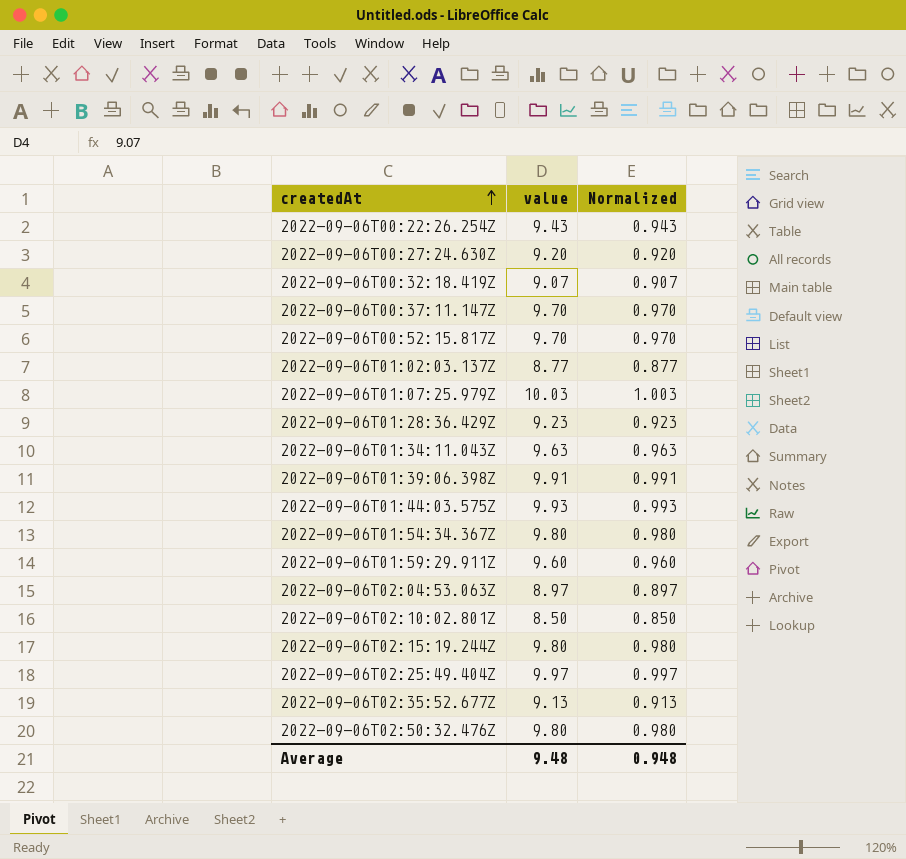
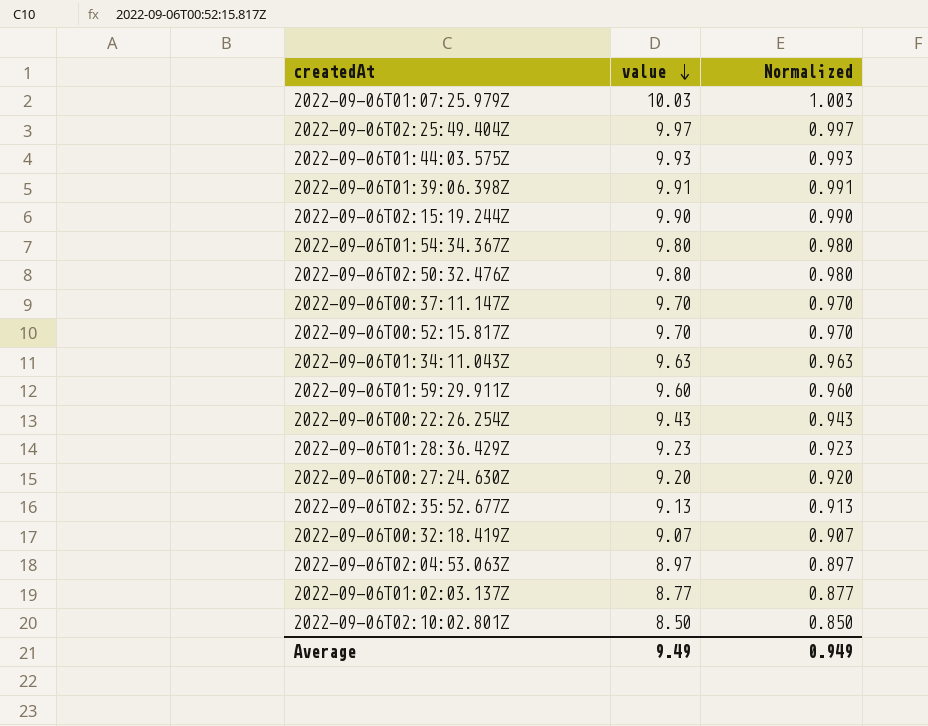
row order: createdAt ascending -> value descending
2022-09-06T02:15:19.244Z | value: 9.80 -> 9.90
2022-09-06T02:15:19.244Z | Normalized: 0.980 -> 0.990
Average | value: 9.48 -> 9.49
Average | Normalized: 0.948 -> 0.949

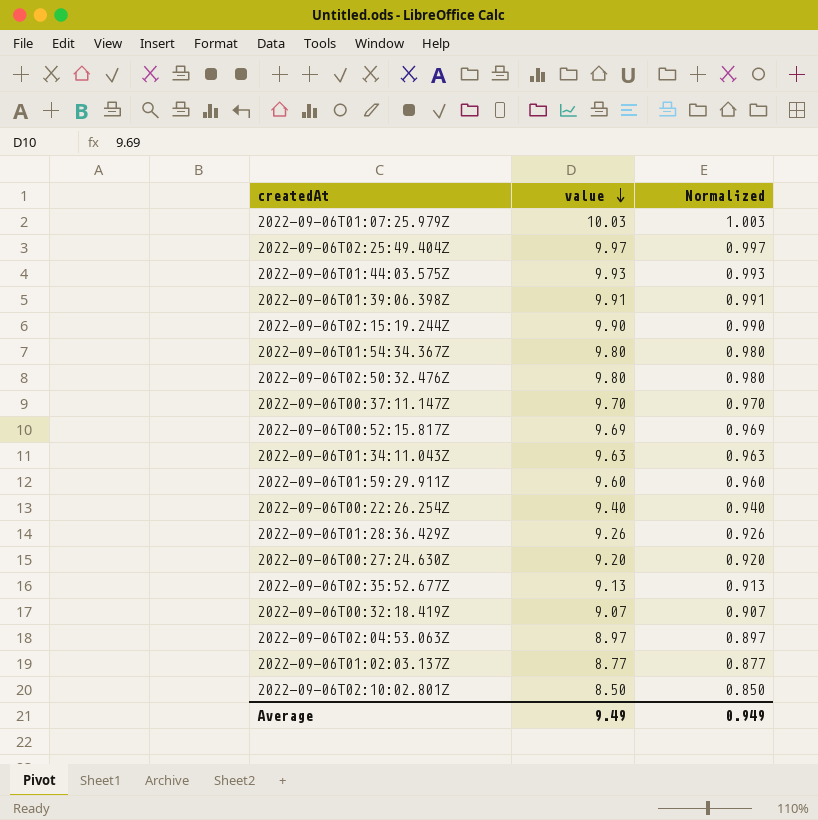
2022-09-06T00:52:15.817Z | value: 9.70 -> 9.69
2022-09-06T00:52:15.817Z | Normalized: 0.970 -> 0.969
2022-09-06T00:22:26.254Z | value: 9.43 -> 9.40
2022-09-06T00:22:26.254Z | Normalized: 0.943 -> 0.940
2022-09-06T01:28:36.429Z | value: 9.23 -> 9.26
2022-09-06T01:28:36.429Z | Normalized: 0.923 -> 0.926

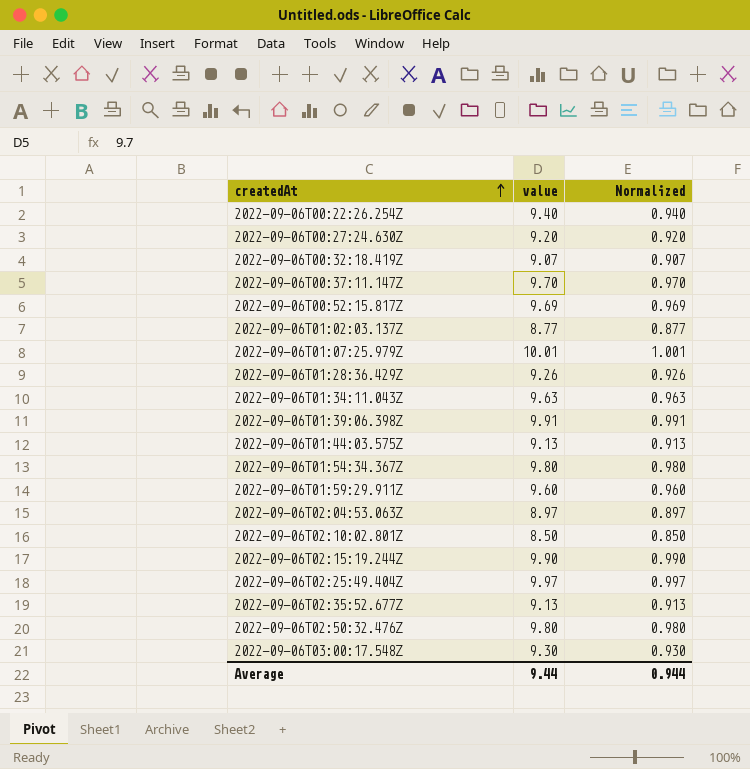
row order: value descending -> createdAt ascending
2022-09-06T01:07:25.979Z | value: 10.03 -> 10.01
2022-09-06T01:07:25.979Z | Normalized: 1.003 -> 1.001
2022-09-06T01:44:03.575Z | value: 9.93 -> 9.13
2022-09-06T01:44:03.575Z | Normalized: 0.993 -> 0.913
row 2022-09-06T03:00:17.548Z: none -> 9.30 | 0.930
Average | value: 9.49 -> 9.44
Average | Normalized: 0.949 -> 0.944

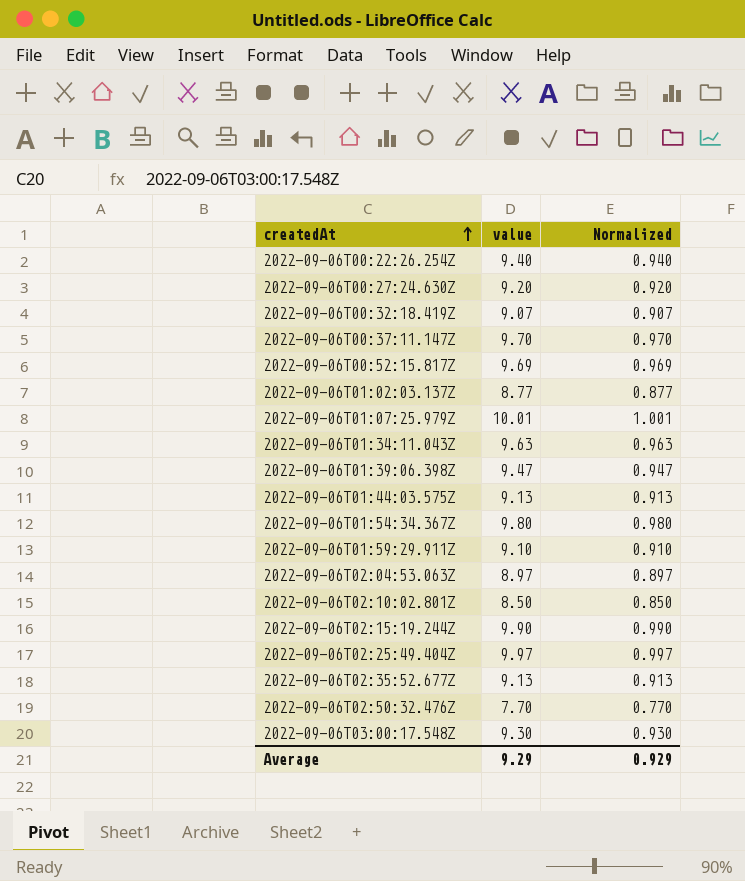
row 2022-09-06T01:28:36.429Z: 9.26 | 0.926 -> none
2022-09-06T01:39:06.398Z | value: 9.91 -> 9.47
2022-09-06T01:39:06.398Z | Normalized: 0.991 -> 0.947
2022-09-06T01:59:29.911Z | value: 9.60 -> 9.10
2022-09-06T01:59:29.911Z | Normalized: 0.960 -> 0.910
2022-09-06T02:50:32.476Z | value: 9.80 -> 7.70
2022-09-06T02:50:32.476Z | Normalized: 0.980 -> 0.770
Average | value: 9.44 -> 9.29
Average | Normalized: 0.944 -> 0.929

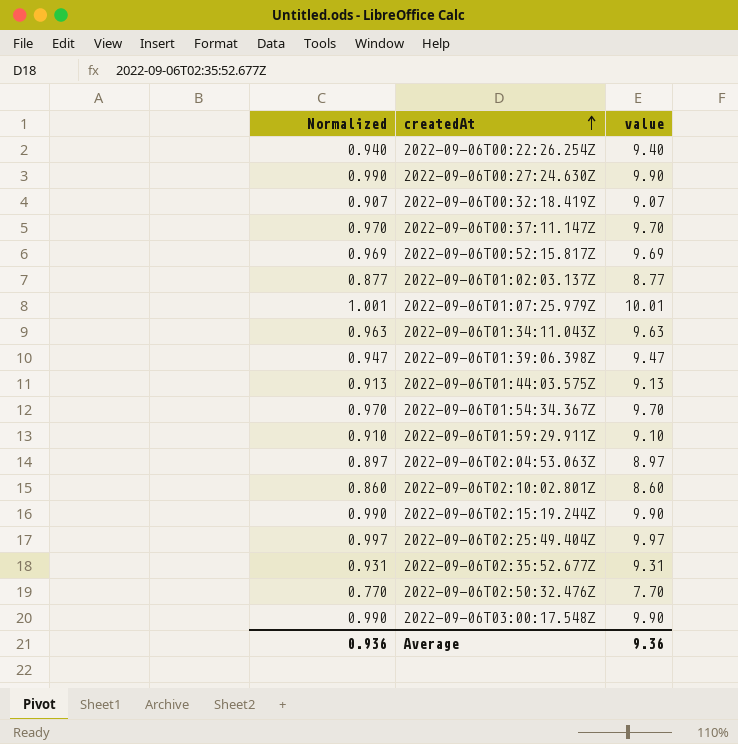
column Normalized | position: 3 -> 1
2022-09-06T00:27:24.630Z | Normalized: 0.920 -> 0.990
2022-09-06T00:27:24.630Z | value: 9.20 -> 9.90
2022-09-06T01:54:34.367Z | Normalized: 0.980 -> 0.970
2022-09-06T01:54:34.367Z | value: 9.80 -> 9.70
2022-09-06T02:10:02.801Z | Normalized: 0.850 -> 0.860
2022-09-06T02:10:02.801Z | value: 8.50 -> 8.60
2022-09-06T02:35:52.677Z | Normalized: 0.913 -> 0.931
2022-09-06T02:35:52.677Z | value: 9.13 -> 9.31
2022-09-06T03:00:17.548Z | Normalized: 0.930 -> 0.990
2022-09-06T03:00:17.548Z | value: 9.30 -> 9.90
Average | Normalized: 0.929 -> 0.936
Average | value: 9.29 -> 9.36

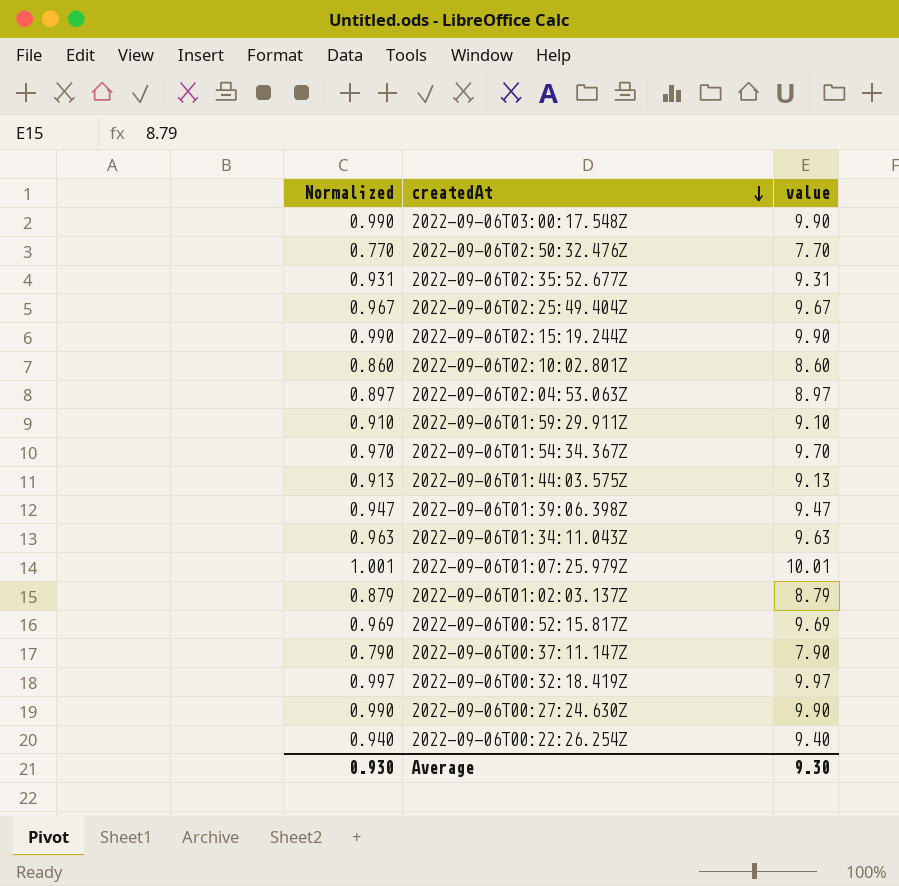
row order: createdAt ascending -> createdAt descending
2022-09-06T02:25:49.404Z | Normalized: 0.997 -> 0.967
2022-09-06T02:25:49.404Z | value: 9.97 -> 9.67
2022-09-06T01:02:03.137Z | Normalized: 0.877 -> 0.879
2022-09-06T01:02:03.137Z | value: 8.77 -> 8.79
2022-09-06T00:37:11.147Z | Normalized: 0.970 -> 0.790
2022-09-06T00:37:11.147Z | value: 9.70 -> 7.90
2022-09-06T00:32:18.419Z | Normalized: 0.907 -> 0.997
2022-09-06T00:32:18.419Z | value: 9.07 -> 9.97
Average | Normalized: 0.936 -> 0.930
Average | value: 9.36 -> 9.30

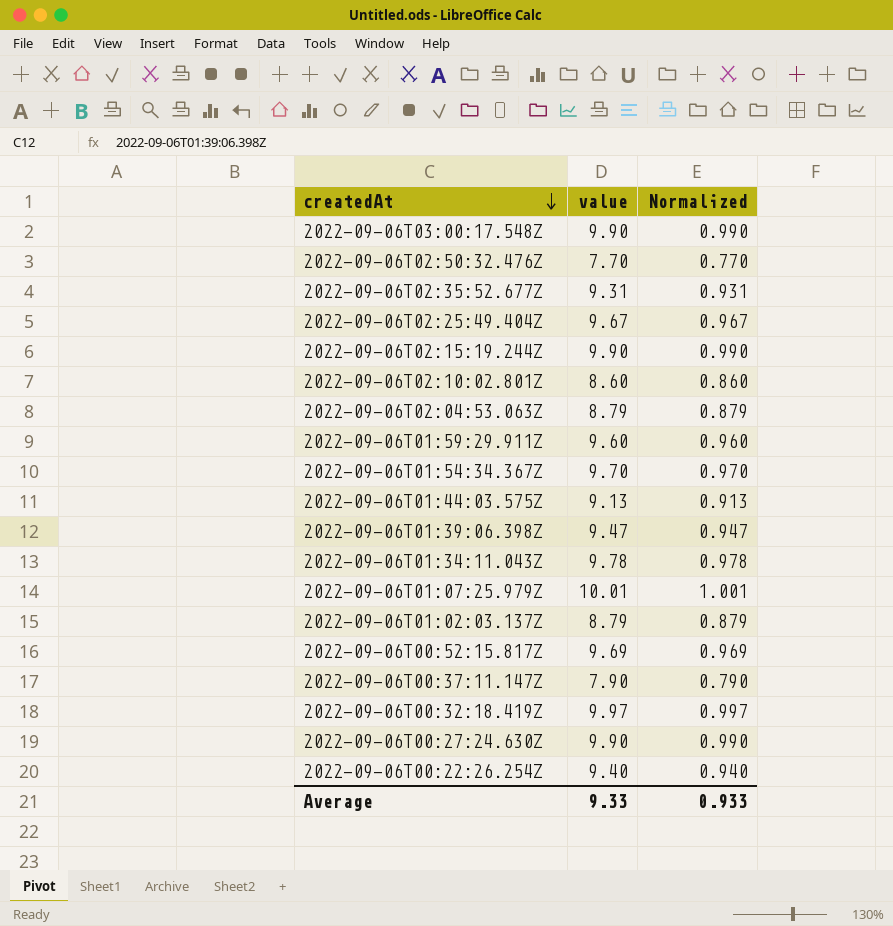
column Normalized | position: 1 -> 3
2022-09-06T02:04:53.063Z | value: 8.97 -> 8.79
2022-09-06T02:04:53.063Z | Normalized: 0.897 -> 0.879
2022-09-06T01:59:29.911Z | value: 9.10 -> 9.60
2022-09-06T01:59:29.911Z | Normalized: 0.910 -> 0.960
2022-09-06T01:34:11.043Z | value: 9.63 -> 9.78
2022-09-06T01:34:11.043Z | Normalized: 0.963 -> 0.978
Average | value: 9.30 -> 9.33
Average | Normalized: 0.930 -> 0.933

